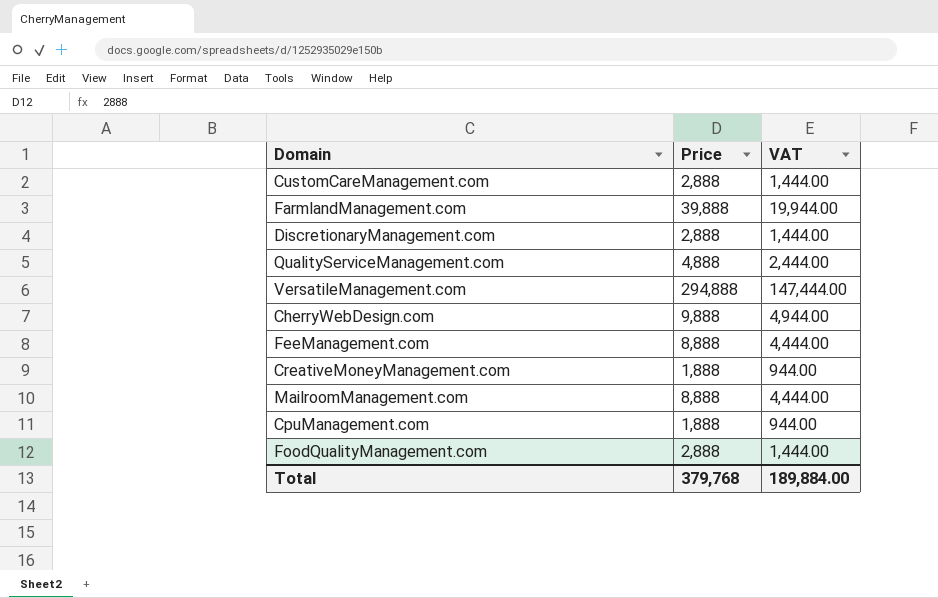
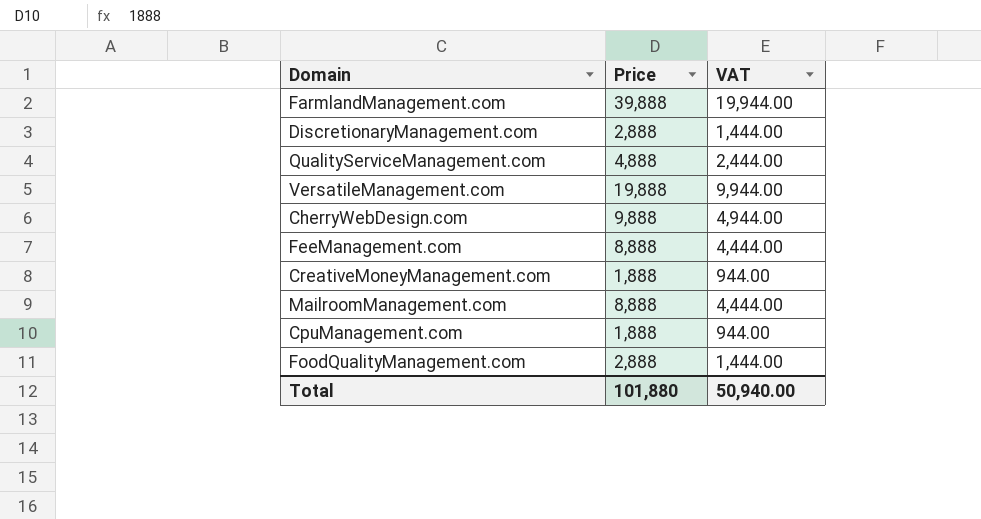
row CustomCareManagement.com: 2,888 | 1,444.00 -> none
VersatileManagement.com | Price: 294,888 -> 19,888
VersatileManagement.com | VAT: 147,444.00 -> 9,944.00
Total | Price: 379,768 -> 101,880
Total | VAT: 189,884.00 -> 50,940.00

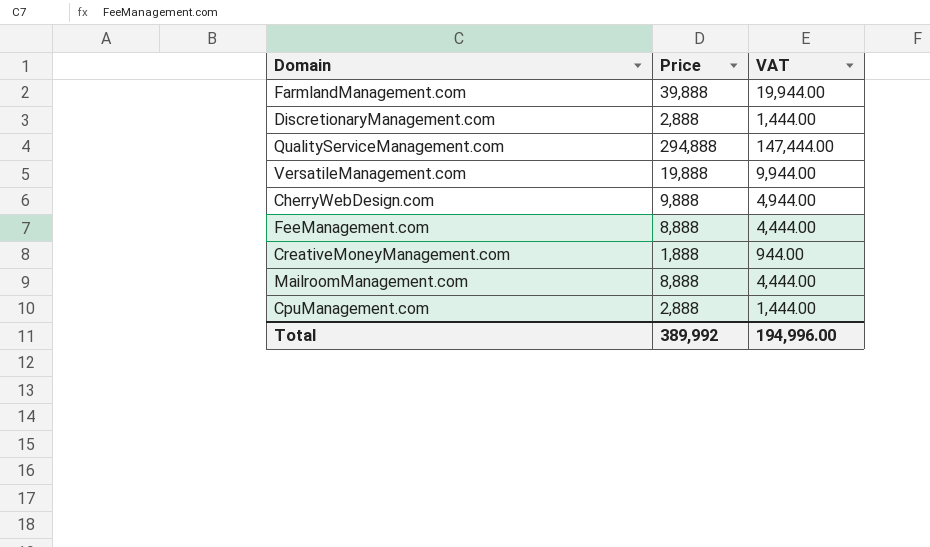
row FoodQualityManagement.com: 2,888 | 1,444.00 -> none
QualityServiceManagement.com | Price: 4,888 -> 294,888
QualityServiceManagement.com | VAT: 2,444.00 -> 147,444.00
CpuManagement.com | Price: 1,888 -> 2,888
CpuManagement.com | VAT: 944.00 -> 1,444.00
Total | Price: 101,880 -> 389,992
Total | VAT: 50,940.00 -> 194,996.00

